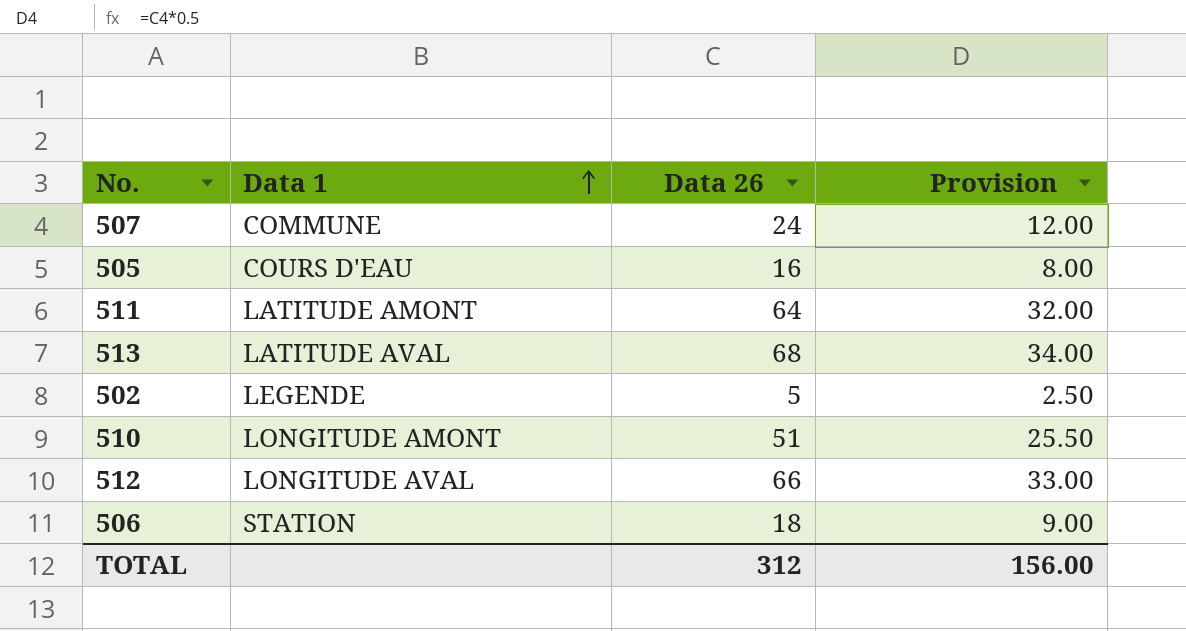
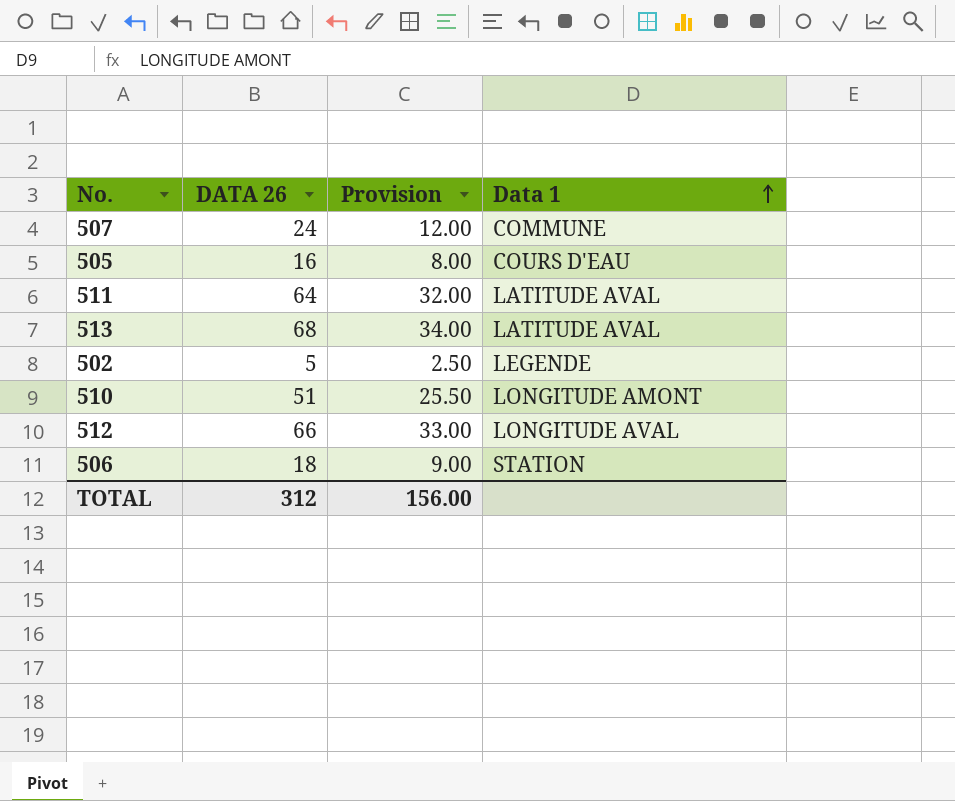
column name: Data 26 -> DATA 26
column Data 1 | position: 2 -> 4
511 | Data 1: LATITUDE AMONT -> LATITUDE AVAL

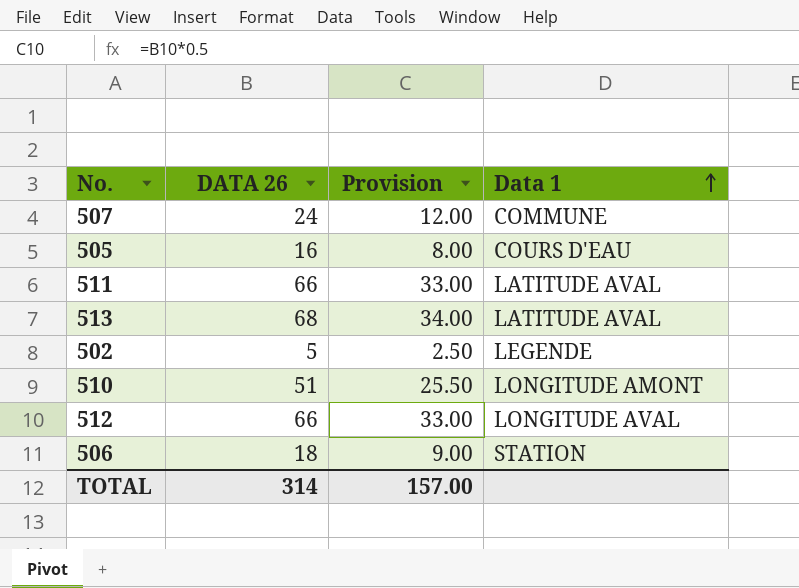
511 | DATA 26: 64 -> 66
511 | Provision: 32.00 -> 33.00
TOTAL | DATA 26: 312 -> 314
TOTAL | Provision: 156.00 -> 157.00

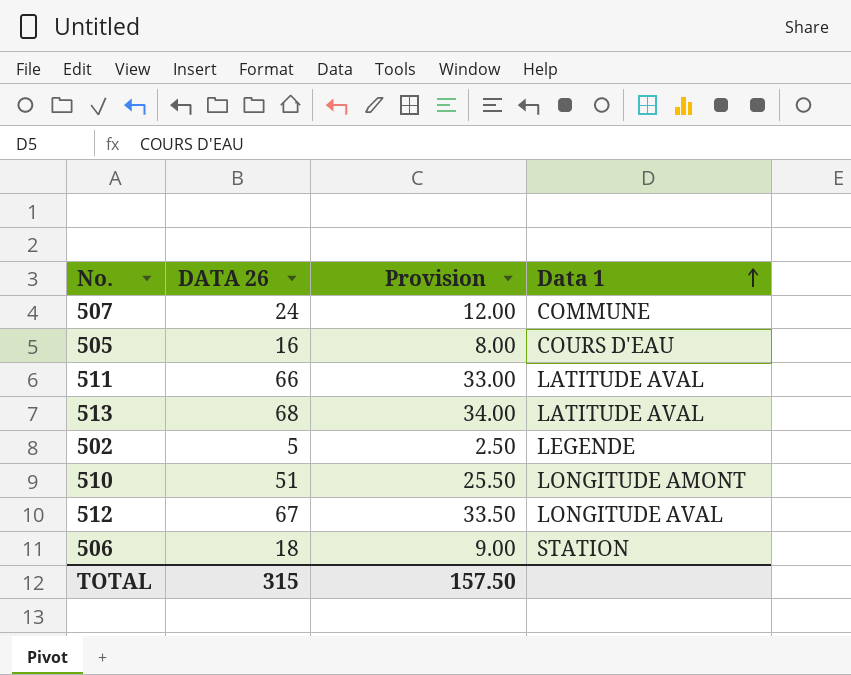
512 | DATA 26: 66 -> 67
512 | Provision: 33.00 -> 33.50
TOTAL | DATA 26: 314 -> 315
TOTAL | Provision: 157.00 -> 157.50

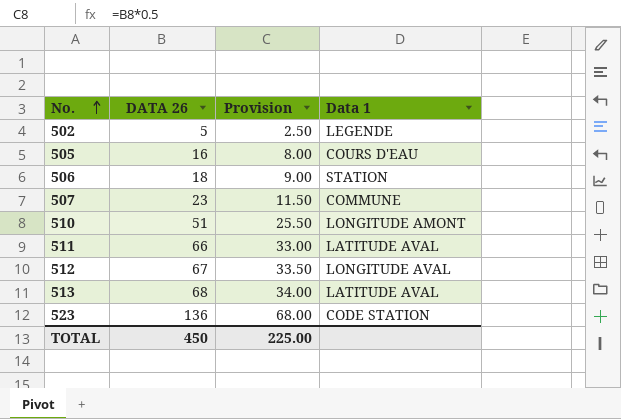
row order: Data 1 ascending -> No. ascending
507 | DATA 26: 24 -> 23
507 | Provision: 12.00 -> 11.50
row 523: none -> 136 | 68.00 | CODE STATION
TOTAL | DATA 26: 315 -> 450
TOTAL | Provision: 157.50 -> 225.00

